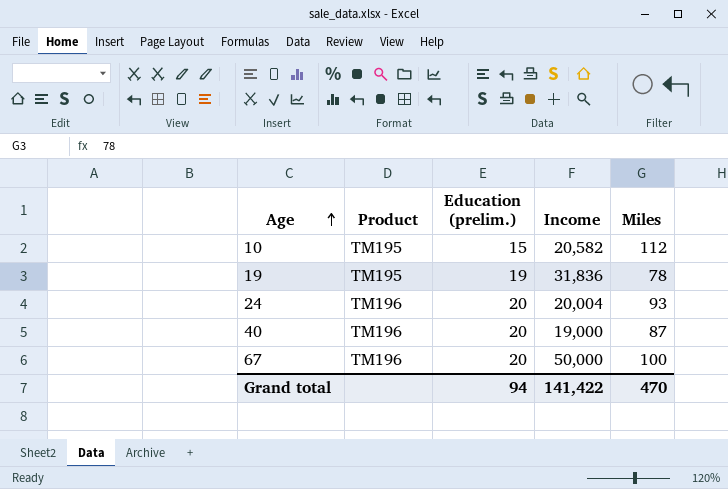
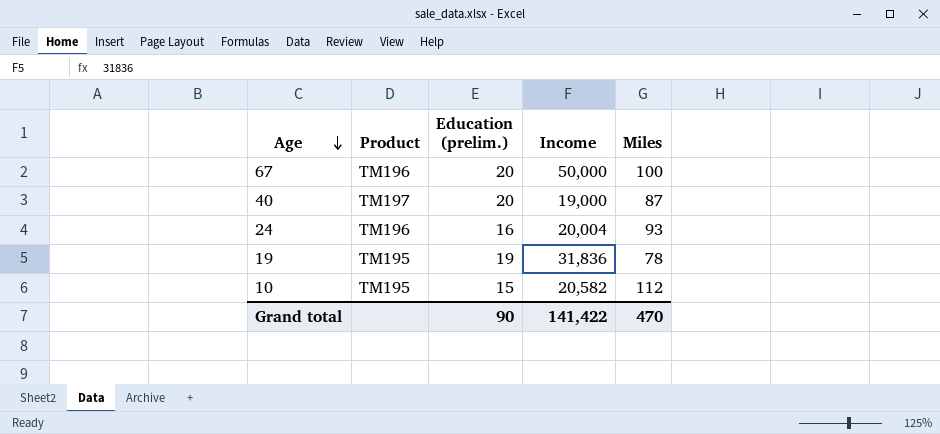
row order: Age ascending -> Age descending
40 | Product: TM196 -> TM197
24 | Education (prelim.): 20 -> 16
Grand total | Education (prelim.): 94 -> 90

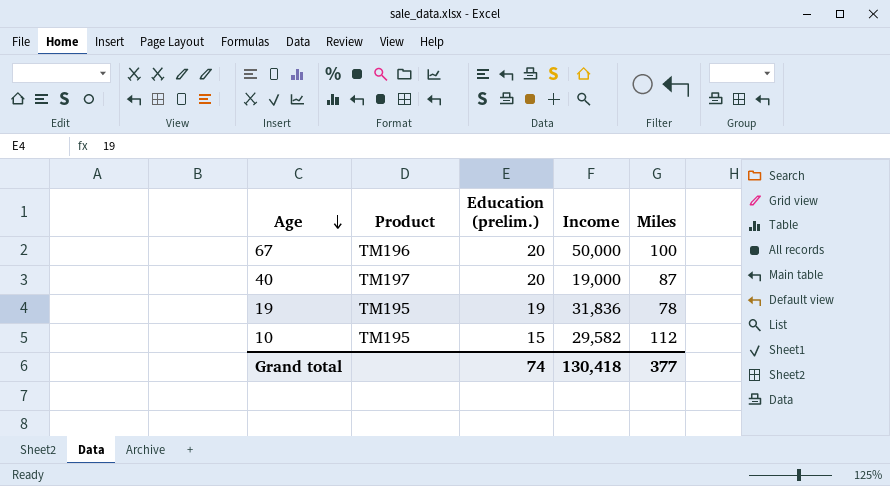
row 24: TM196 | 16 | 20,004 | 93 -> none
10 | Income: 20,582 -> 29,582
Grand total | Education (prelim.): 90 -> 74
Grand total | Income: 141,422 -> 130,418
Grand total | Miles: 470 -> 377

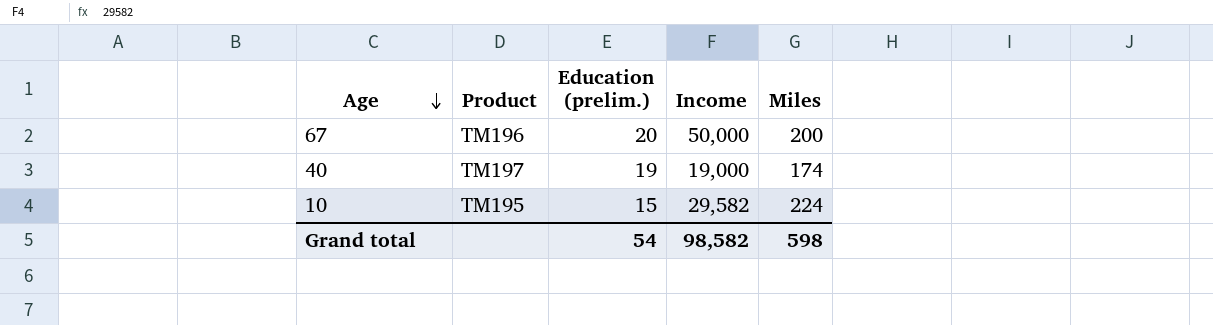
row 19: TM195 | 19 | 31,836 | 78 -> none
67 | Miles: 100 -> 200
40 | Education (prelim.): 20 -> 19
40 | Miles: 87 -> 174
10 | Miles: 112 -> 224
Grand total | Education (prelim.): 74 -> 54
Grand total | Income: 130,418 -> 98,582
Grand total | Miles: 377 -> 598

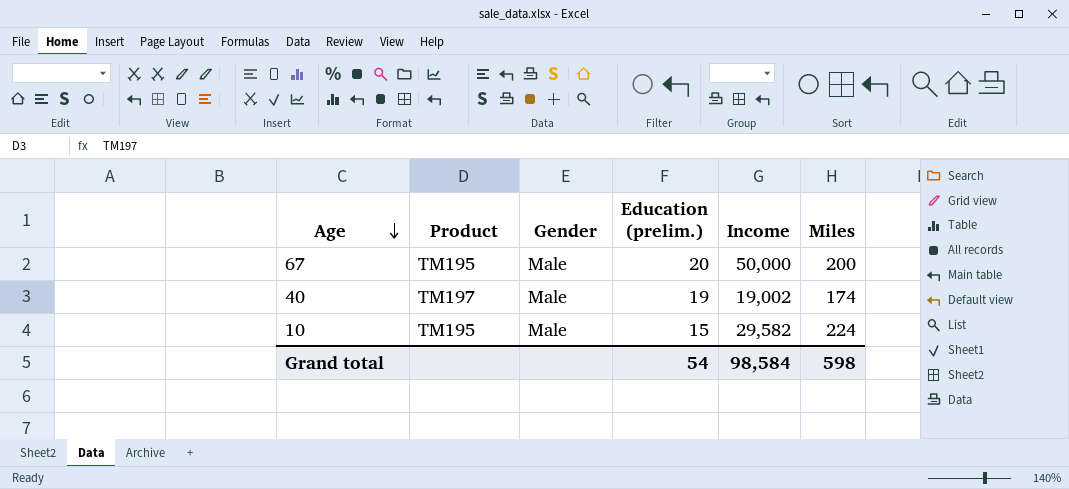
column Gender | position: none -> 3
67 | Product: TM196 -> TM195
40 | Income: 19,000 -> 19,002
Grand total | Income: 98,582 -> 98,584

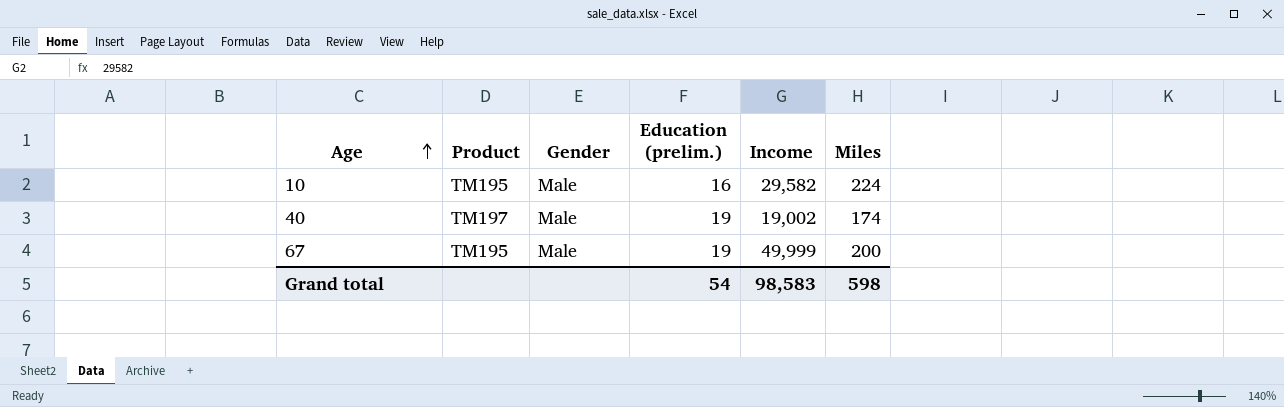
row order: Age descending -> Age ascending
10 | Education (prelim.): 15 -> 16
67 | Education (prelim.): 20 -> 19
67 | Income: 50,000 -> 49,999
Grand total | Income: 98,584 -> 98,583

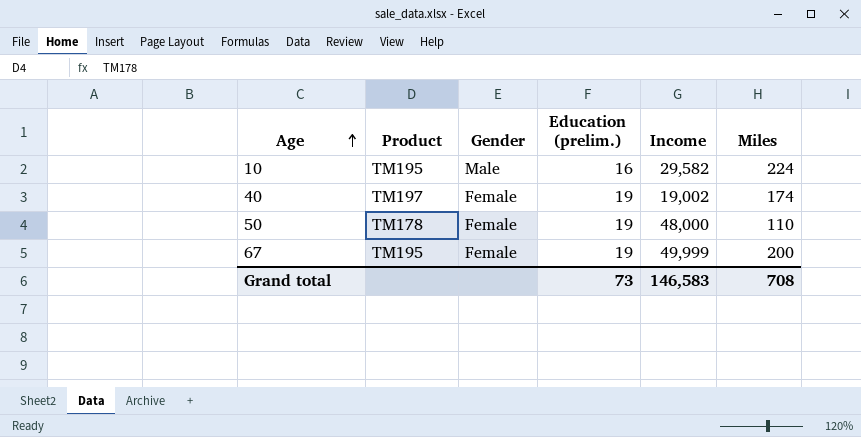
40 | Gender: Male -> Female
row 50: none -> TM178 | Female | 19 | 48,000 | 110
67 | Gender: Male -> Female
Grand total | Education (prelim.): 54 -> 73
Grand total | Income: 98,583 -> 146,583
Grand total | Miles: 598 -> 708

